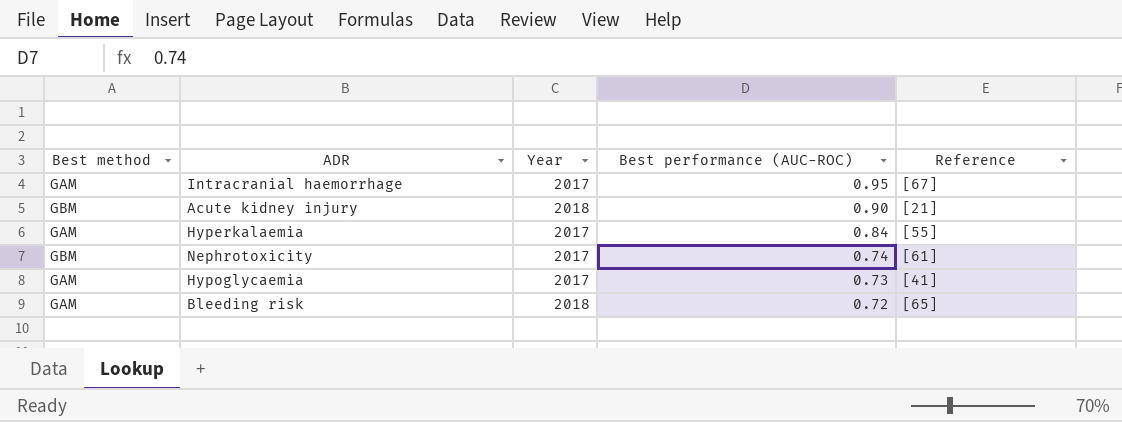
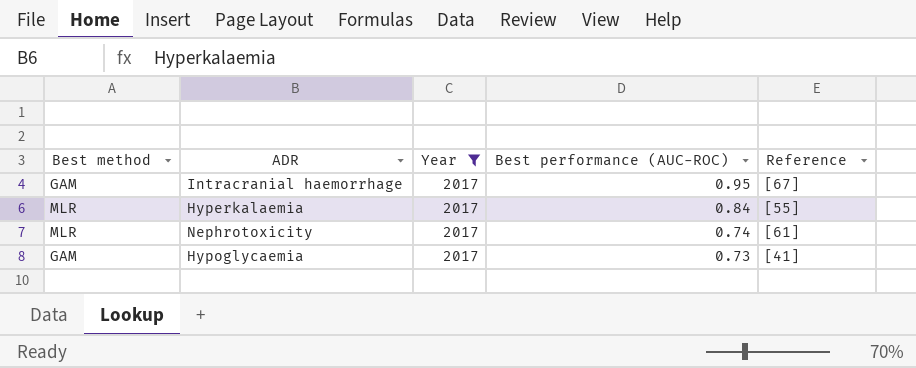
filter: none -> Year = 2017
Hyperkalaemia | Best method: GAM -> MLR
Nephrotoxicity | Best method: GBM -> MLR

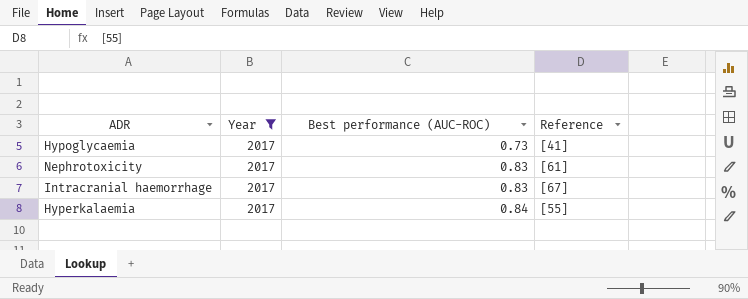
row order: Best performance (AUC-ROC) descending -> Best performance (AUC-ROC) ascending
column Best method | position: 1 -> none
Nephrotoxicity | Best performance (AUC-ROC): 0.74 -> 0.83
Intracranial haemorrhage | Best performance (AUC-ROC): 0.95 -> 0.83

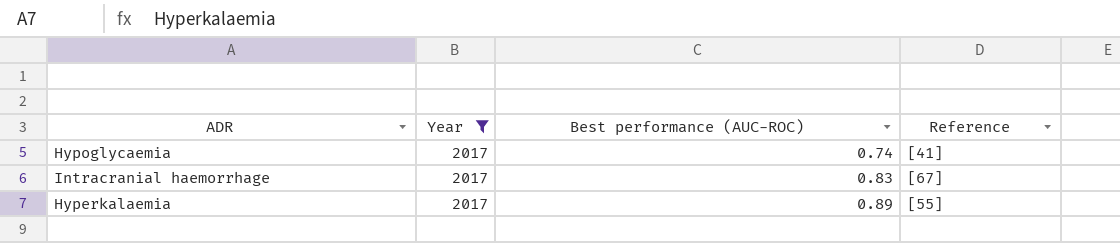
row Nephrotoxicity: 2017 | 0.83 | [61] -> none
Hypoglycaemia | Best performance (AUC-ROC): 0.73 -> 0.74
Hyperkalaemia | Best performance (AUC-ROC): 0.84 -> 0.89

